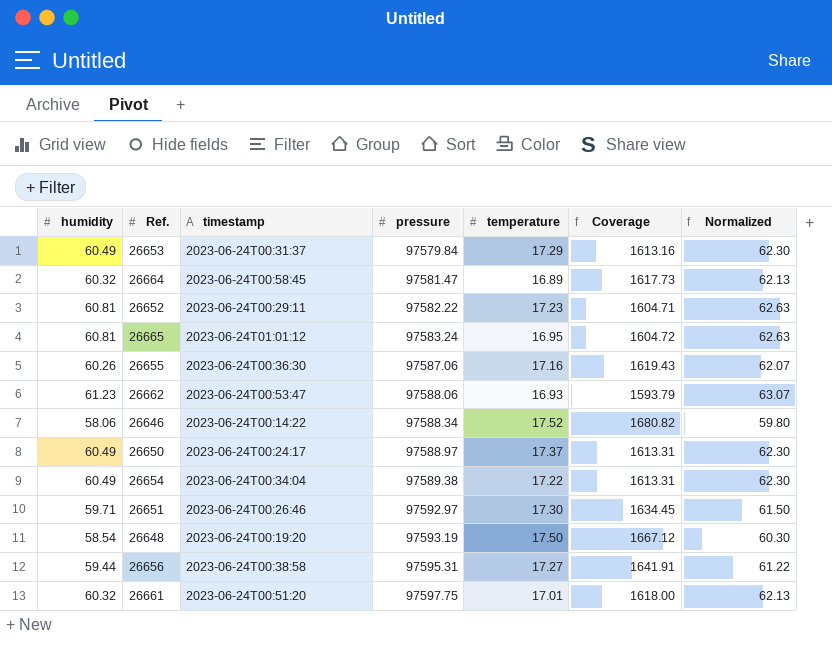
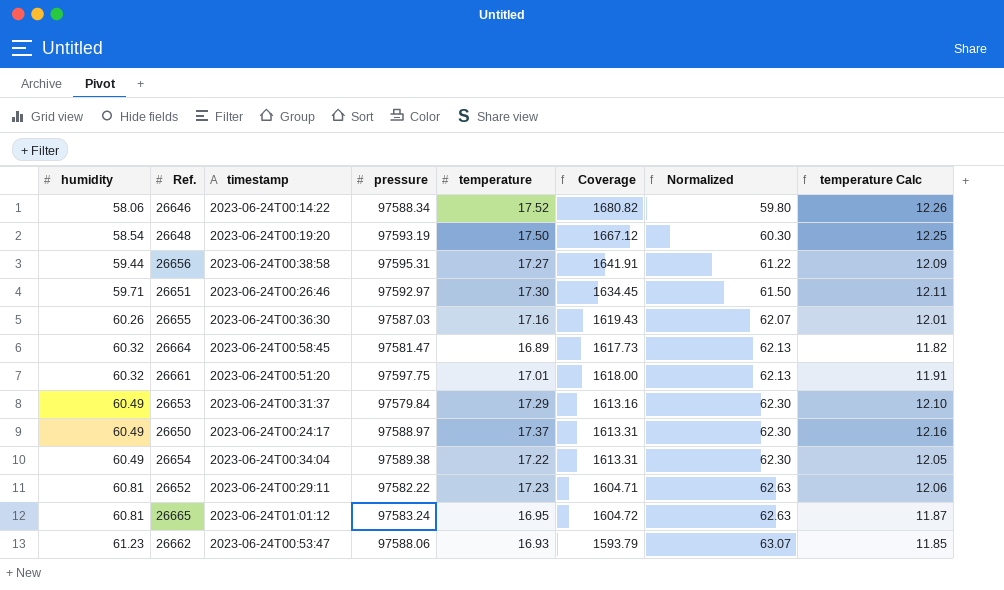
row order: pressure ascending -> humidity ascending
column temperature Calc | formula: none -> [temperature] * 0.7
26655 | pressure: 97587.06 -> 97587.03

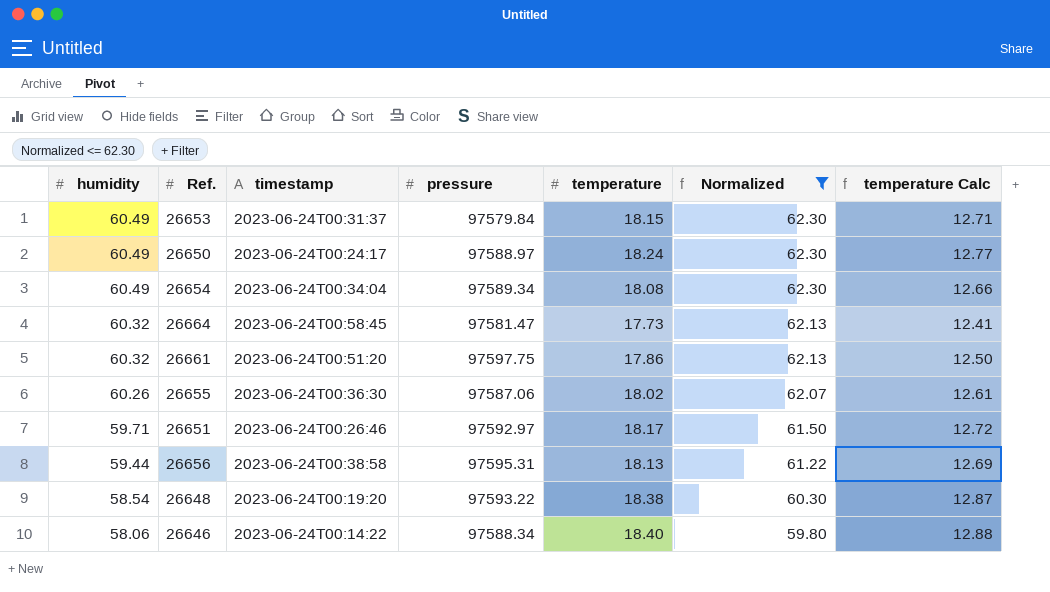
filter: none -> Normalized <= 62.30
row order: humidity ascending -> humidity descending
column Coverage | formula: [pressure] / [humidity] -> none
26653 | temperature: 17.29 -> 18.15
26653 | temperature Calc: 12.10 -> 12.71
26650 | temperature: 17.37 -> 18.24
26650 | temperature Calc: 12.16 -> 12.77
26654 | pressure: 97589.38 -> 97589.34
26654 | temperature: 17.22 -> 18.08
26654 | temperature Calc: 12.05 -> 12.66
26664 | temperature: 16.89 -> 17.73
26664 | temperature Calc: 11.82 -> 12.41
26661 | temperature: 17.01 -> 17.86
26661 | temperature Calc: 11.91 -> 12.50
26655 | pressure: 97587.03 -> 97587.06
26655 | temperature: 17.16 -> 18.02
26655 | temperature Calc: 12.01 -> 12.61
26651 | temperature: 17.30 -> 18.17
26651 | temperature Calc: 12.11 -> 12.72
26656 | temperature: 17.27 -> 18.13
26656 | temperature Calc: 12.09 -> 12.69
26648 | pressure: 97593.19 -> 97593.22
26648 | temperature: 17.50 -> 18.38
26648 | temperature Calc: 12.25 -> 12.87
26646 | temperature: 17.52 -> 18.40
26646 | temperature Calc: 12.26 -> 12.88

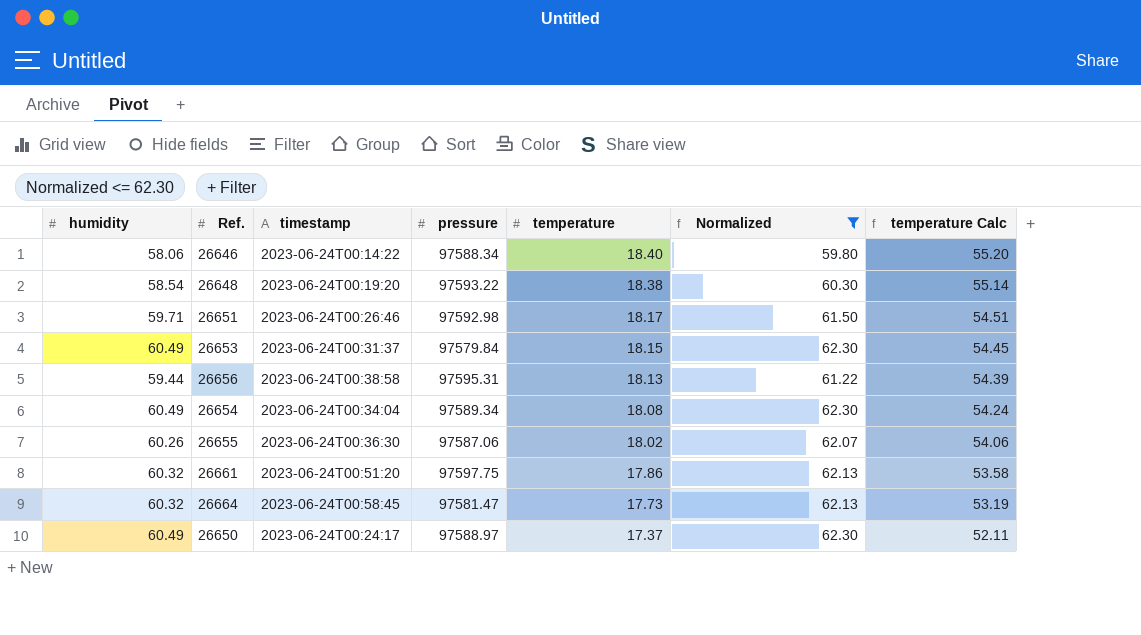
row order: humidity descending -> temperature descending
column temperature Calc | formula: [temperature] * 0.7 -> [temperature] * 3
26651 | pressure: 97592.97 -> 97592.98
26650 | temperature: 18.24 -> 17.37

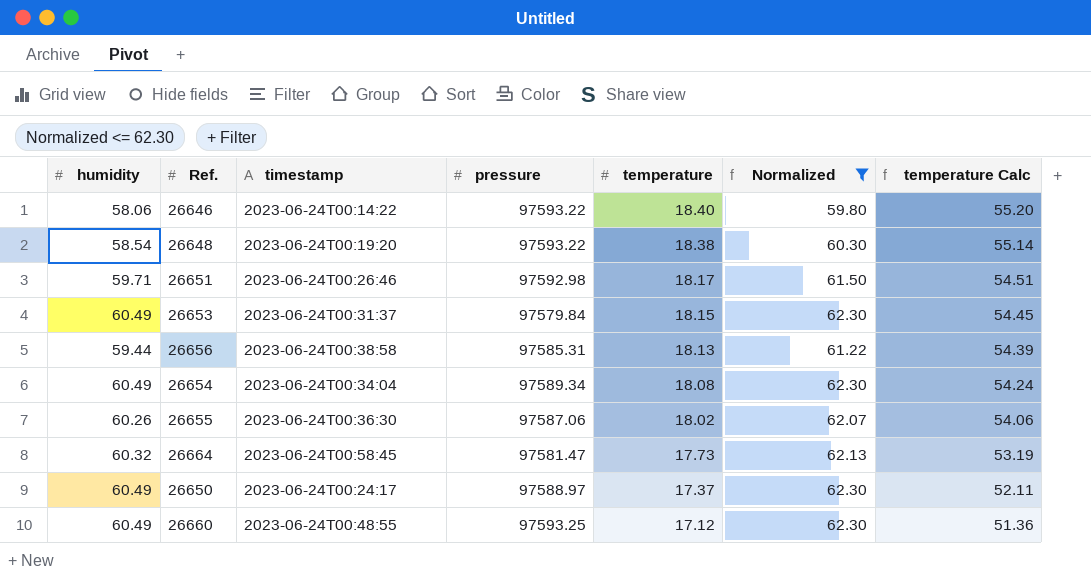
row 26661: 60.32 | 2023-06-24T00:51:20 | 97597.75 | 17.86 | 62.13 | 53.58 -> none
26646 | pressure: 97588.34 -> 97593.22
26656 | pressure: 97595.31 -> 97585.31
row 26660: none -> 60.49 | 2023-06-24T00:48:55 | 97593.25 | 17.12 | 62.30 | 51.36

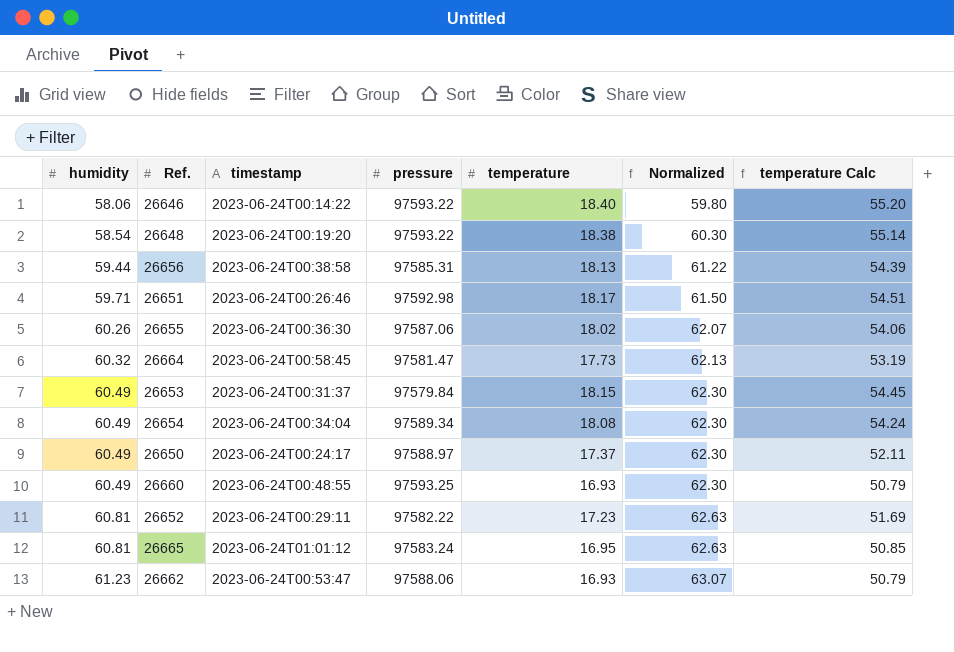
filter: Normalized <= 62.30 -> none
row order: temperature descending -> humidity ascending
26660 | temperature: 17.12 -> 16.93
26660 | temperature Calc: 51.36 -> 50.79

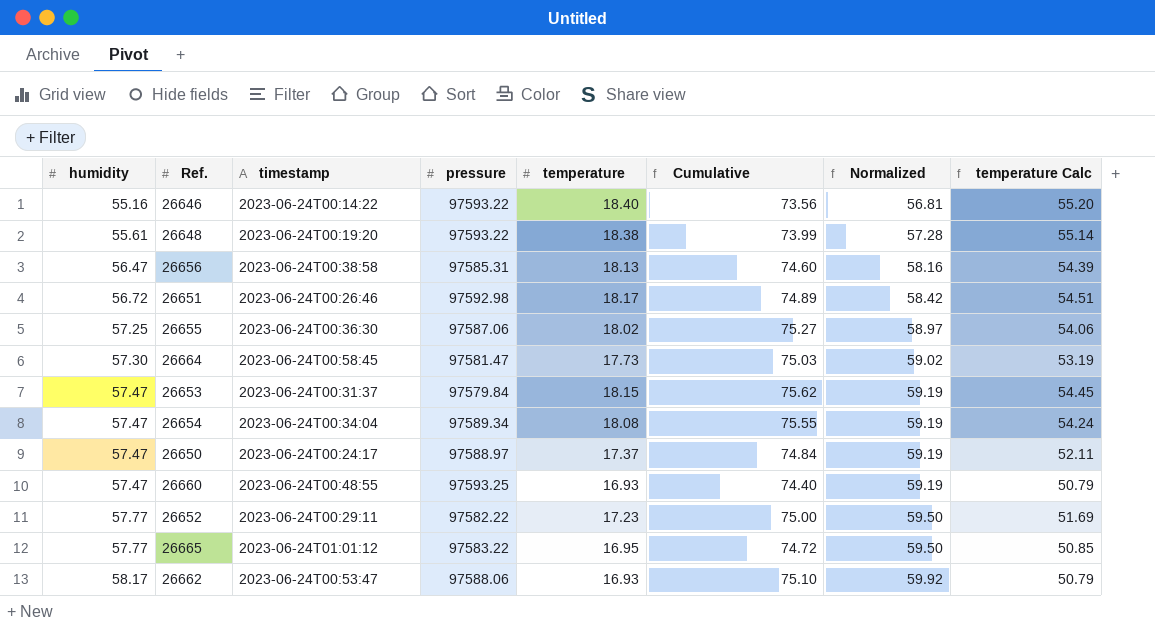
column Cumulative | formula: none -> [humidity] + [temperature]
26646 | humidity: 58.06 -> 55.16
26646 | Normalized: 59.80 -> 56.81
26648 | humidity: 58.54 -> 55.61
26648 | Normalized: 60.30 -> 57.28
26656 | humidity: 59.44 -> 56.47
26656 | Normalized: 61.22 -> 58.16
26651 | humidity: 59.71 -> 56.72
26651 | Normalized: 61.50 -> 58.42
26655 | humidity: 60.26 -> 57.25
26655 | Normalized: 62.07 -> 58.97
26664 | humidity: 60.32 -> 57.30
26664 | Normalized: 62.13 -> 59.02
26653 | humidity: 60.49 -> 57.47
26653 | Normalized: 62.30 -> 59.19
26654 | humidity: 60.49 -> 57.47
26654 | Normalized: 62.30 -> 59.19
26650 | humidity: 60.49 -> 57.47
26650 | Normalized: 62.30 -> 59.19
26660 | humidity: 60.49 -> 57.47
26660 | Normalized: 62.30 -> 59.19
26652 | humidity: 60.81 -> 57.77
26652 | Normalized: 62.63 -> 59.50
26665 | humidity: 60.81 -> 57.77
26665 | pressure: 97583.24 -> 97583.22
26665 | Normalized: 62.63 -> 59.50
26662 | humidity: 61.23 -> 58.17
26662 | Normalized: 63.07 -> 59.92

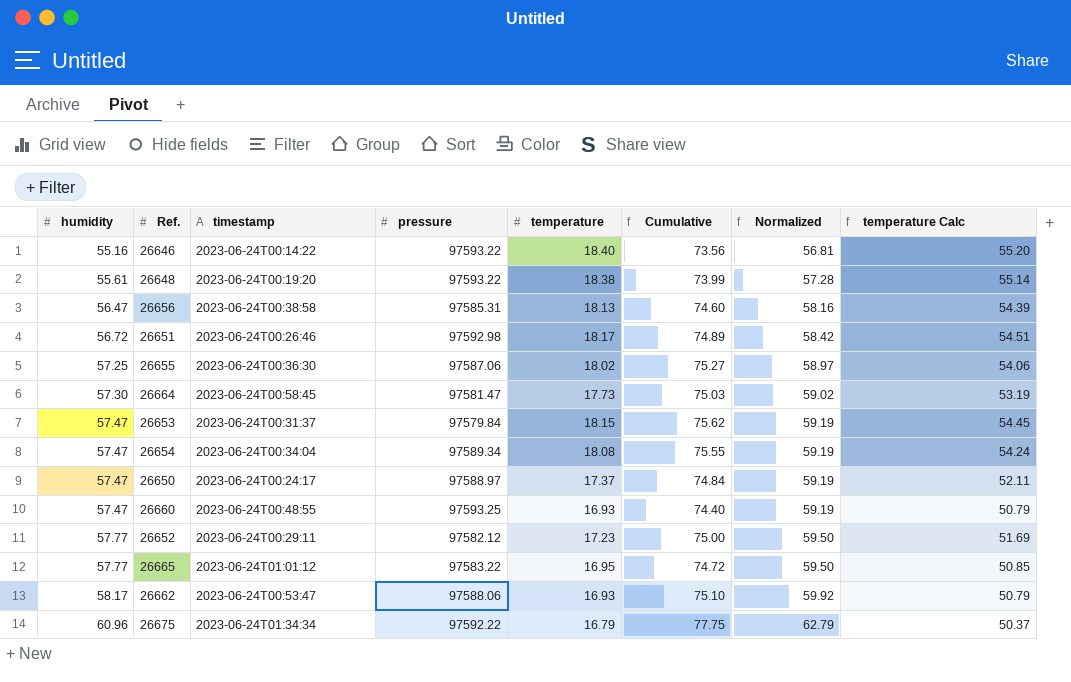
26652 | pressure: 97582.22 -> 97582.12
row 26675: none -> 60.96 | 2023-06-24T01:34:34 | 97592.22 | 16.79 | 77.75 | 62.79 | 50.37

